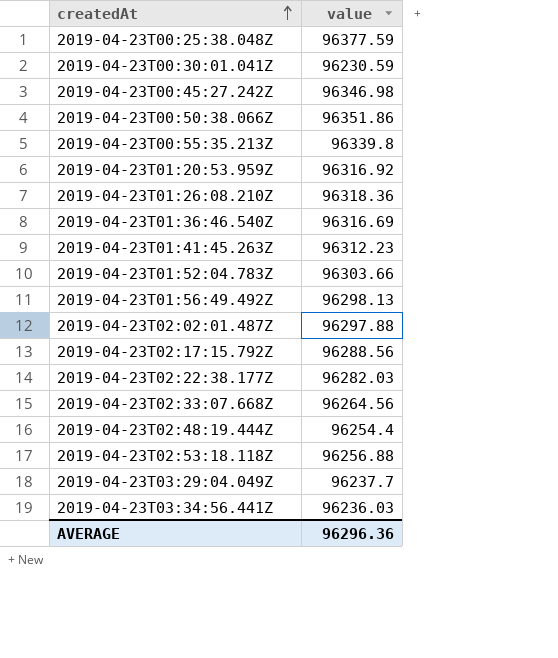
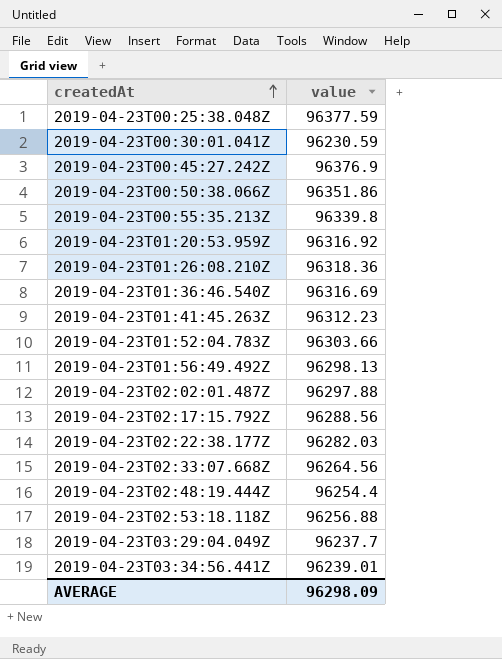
2019-04-23T00:45:27.242Z | value: 96346.98 -> 96376.9
2019-04-23T03:34:56.441Z | value: 96236.03 -> 96239.01
AVERAGE | value: 96296.36 -> 96298.09

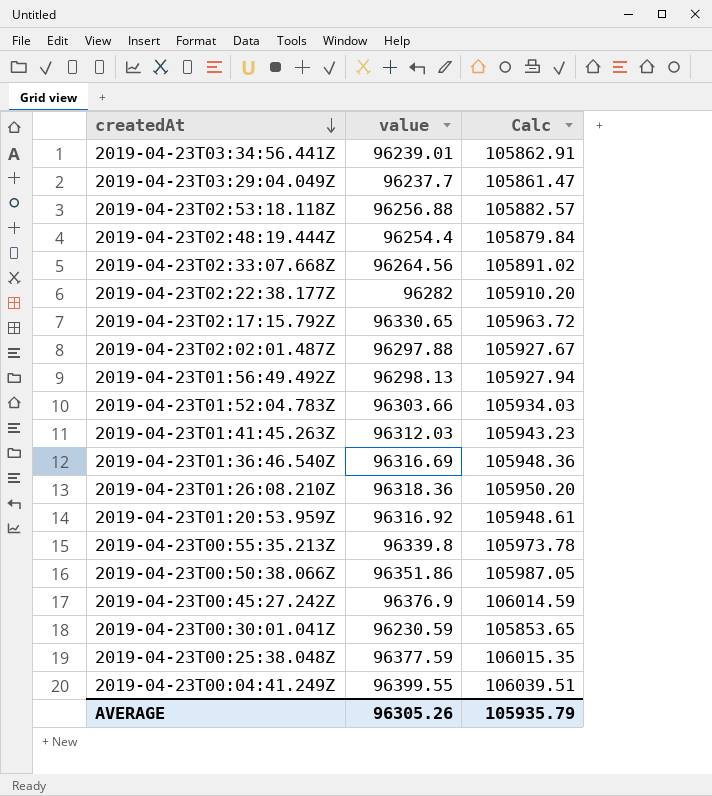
row order: createdAt ascending -> createdAt descending
column Calc | formula: none -> [value] * 1.1
2019-04-23T02:22:38.177Z | value: 96282.03 -> 96282
2019-04-23T02:17:15.792Z | value: 96288.56 -> 96330.65
2019-04-23T01:41:45.263Z | value: 96312.23 -> 96312.03
row 2019-04-23T00:04:41.249Z: none -> 96399.55 | 106039.51
AVERAGE | value: 96298.09 -> 96305.26

